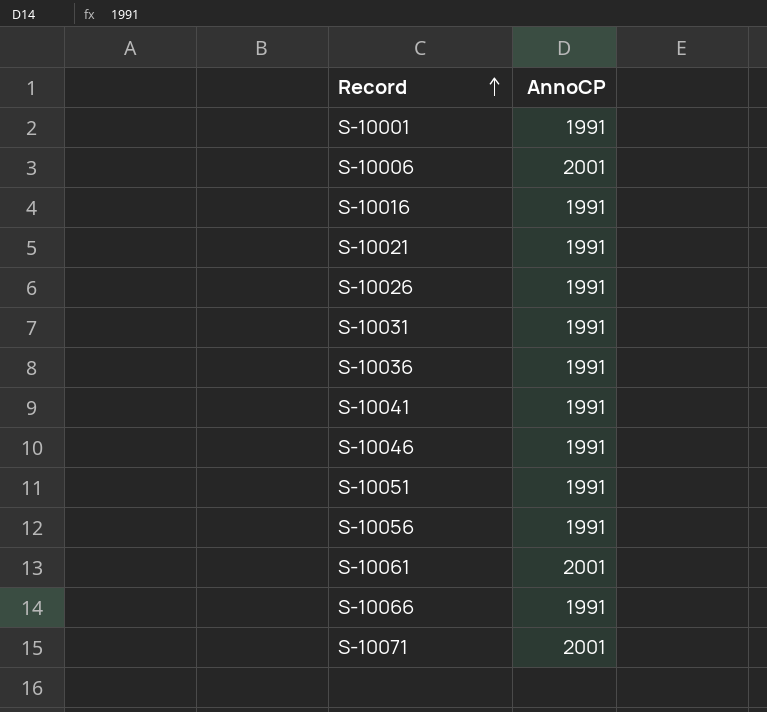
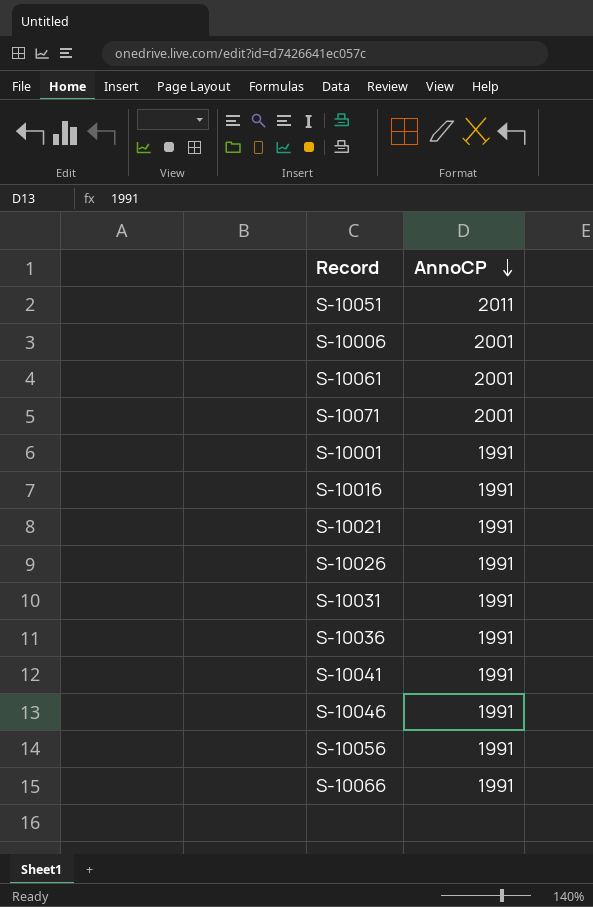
row order: Record ascending -> AnnoCP descending
S-10051 | AnnoCP: 1991 -> 2011

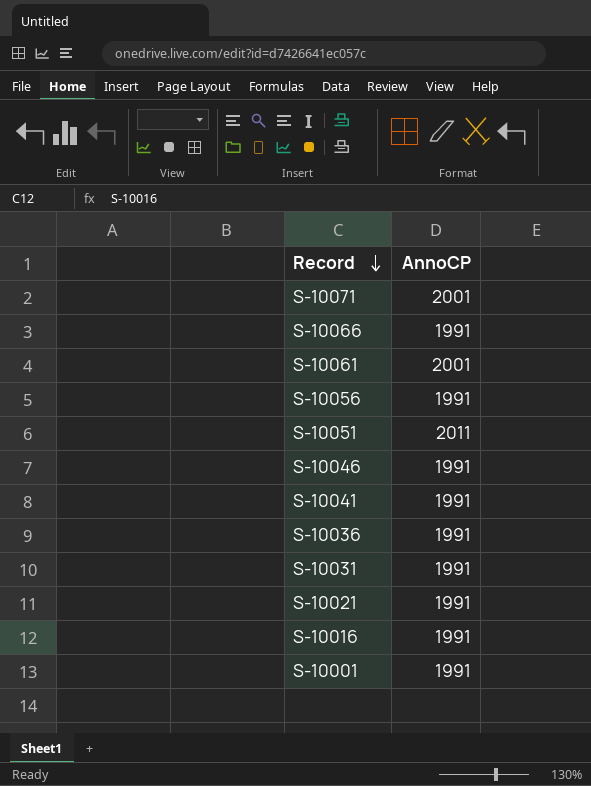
row order: AnnoCP descending -> Record descending
row S-10006: 2001 -> none
row S-10026: 1991 -> none

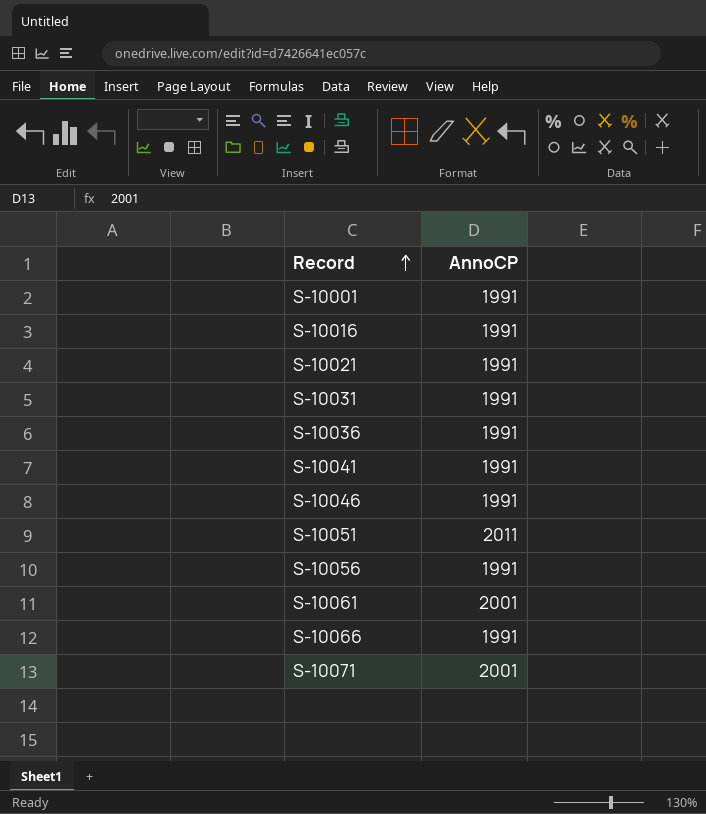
row order: Record descending -> Record ascending

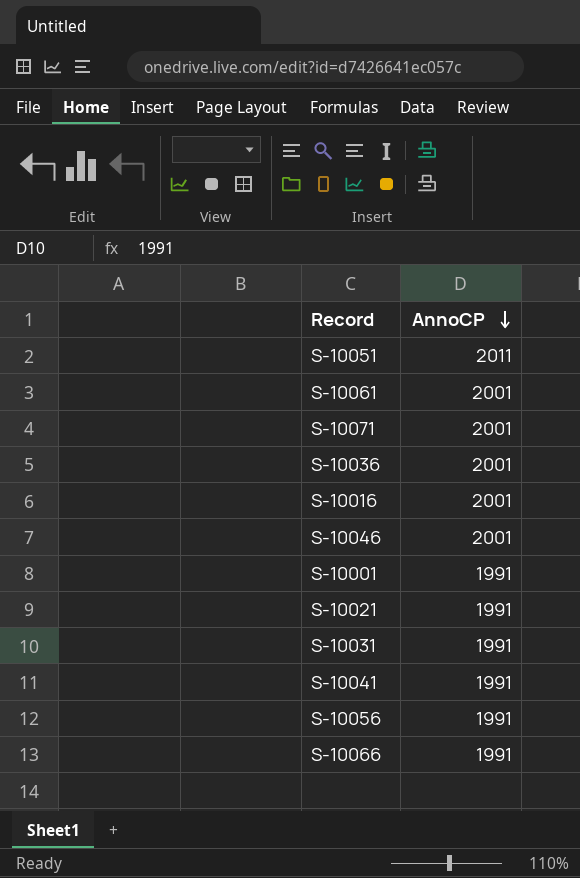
row order: Record ascending -> AnnoCP descending
S-10036 | AnnoCP: 1991 -> 2001
S-10016 | AnnoCP: 1991 -> 2001
S-10046 | AnnoCP: 1991 -> 2001

